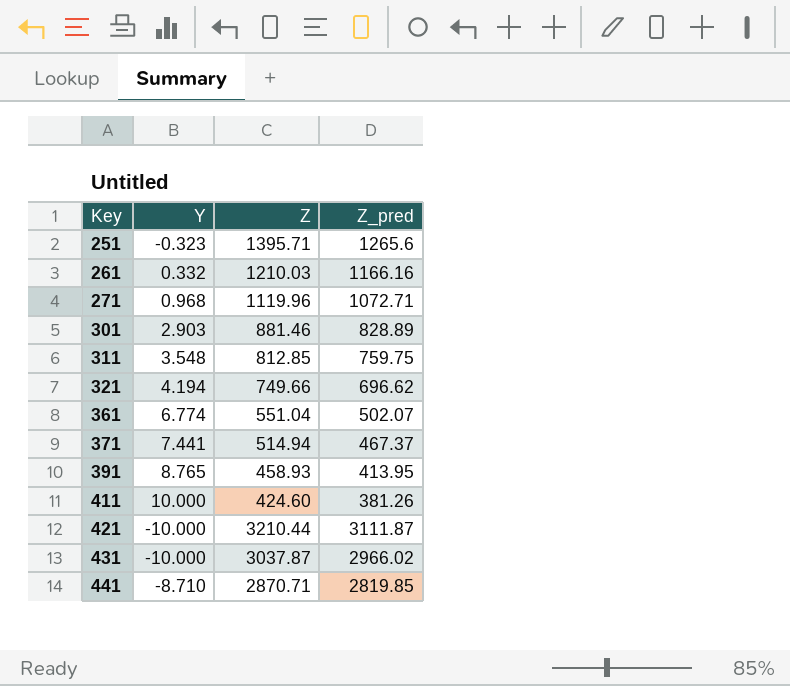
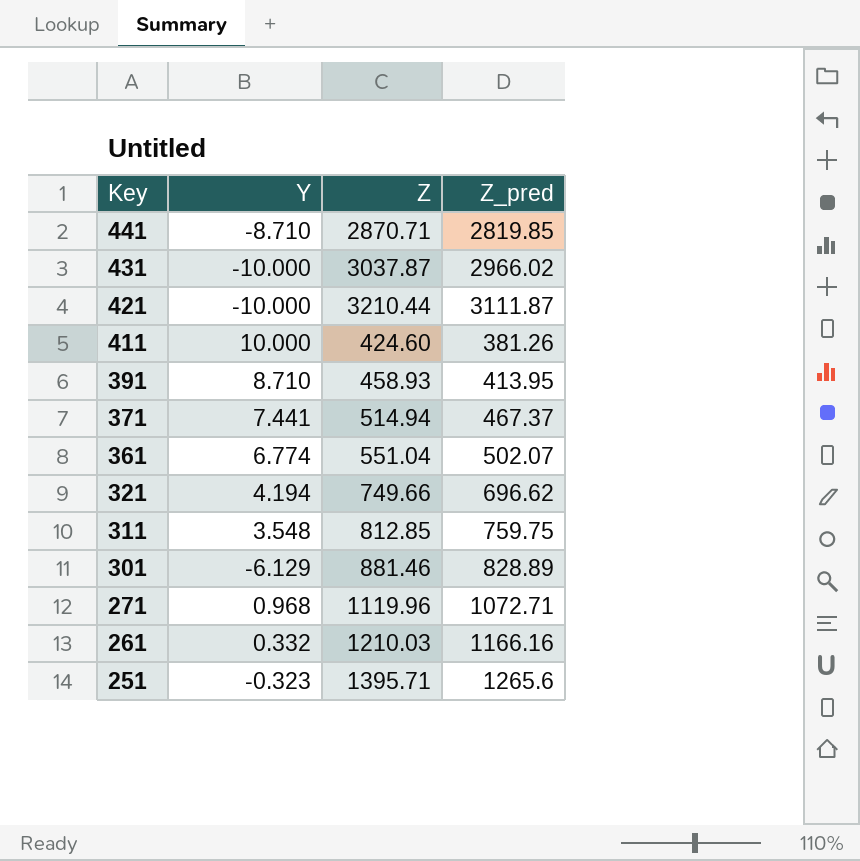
row order: Key ascending -> Key descending
391 | Y: 8.765 -> 8.710
301 | Y: 2.903 -> -6.129

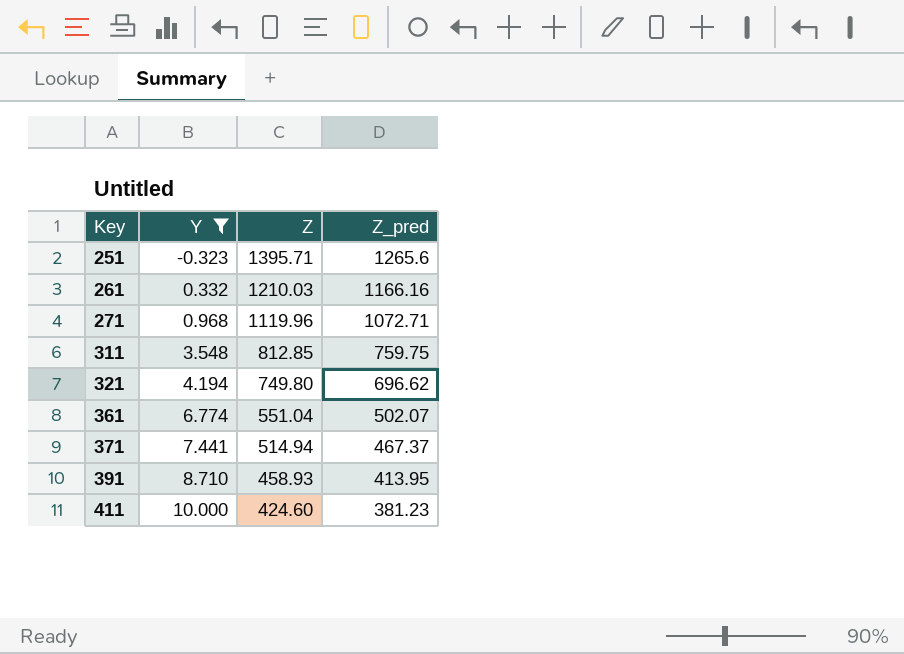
filter: none -> Y >= -0.323
row order: Key descending -> Key ascending
321 | Z: 749.66 -> 749.80
411 | Z_pred: 381.26 -> 381.23

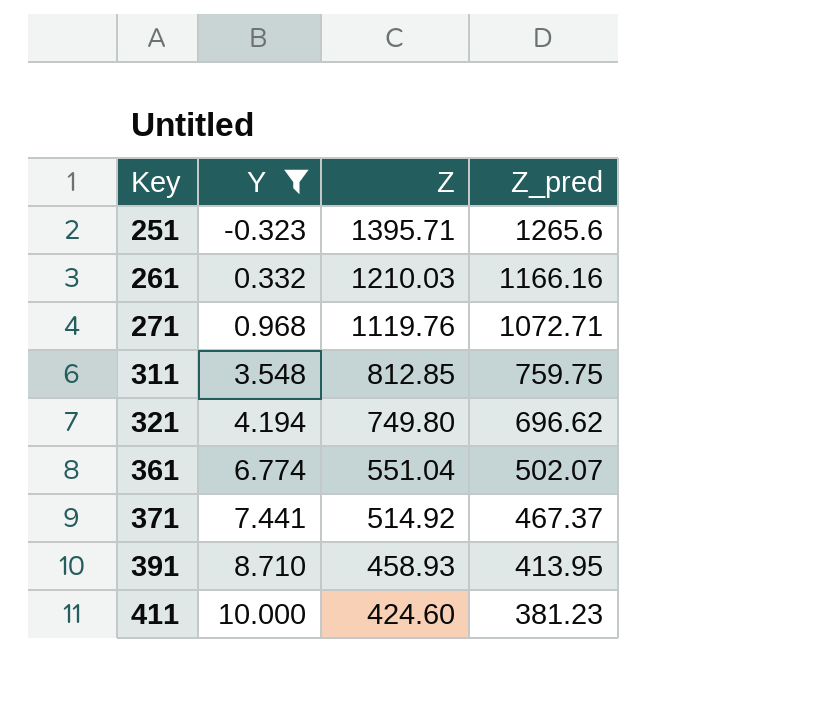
271 | Z: 1119.96 -> 1119.76
371 | Z: 514.94 -> 514.92

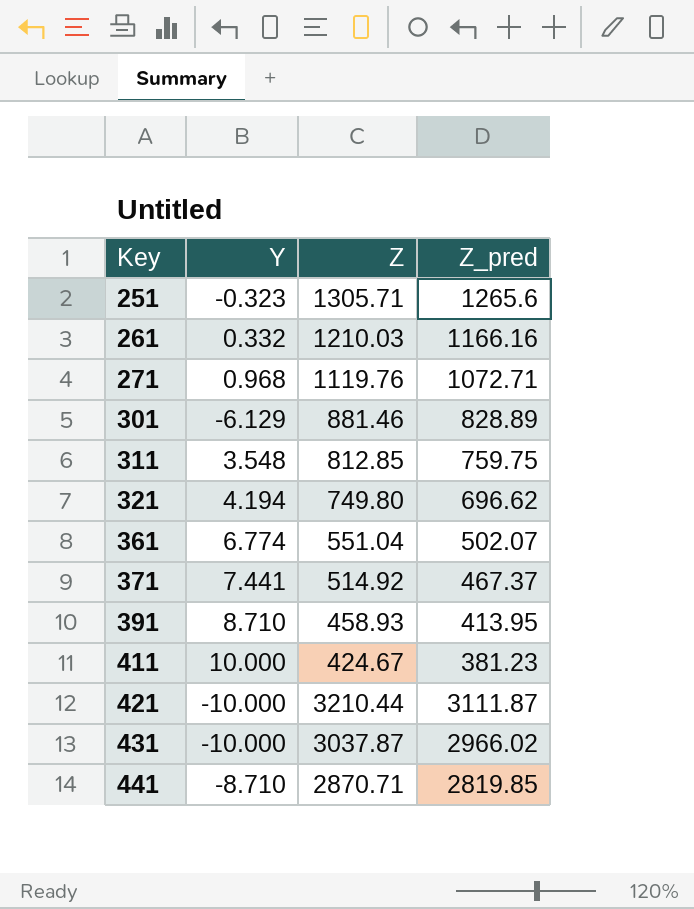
filter: Y >= -0.323 -> none
251 | Z: 1395.71 -> 1305.71
411 | Z: 424.60 -> 424.67

